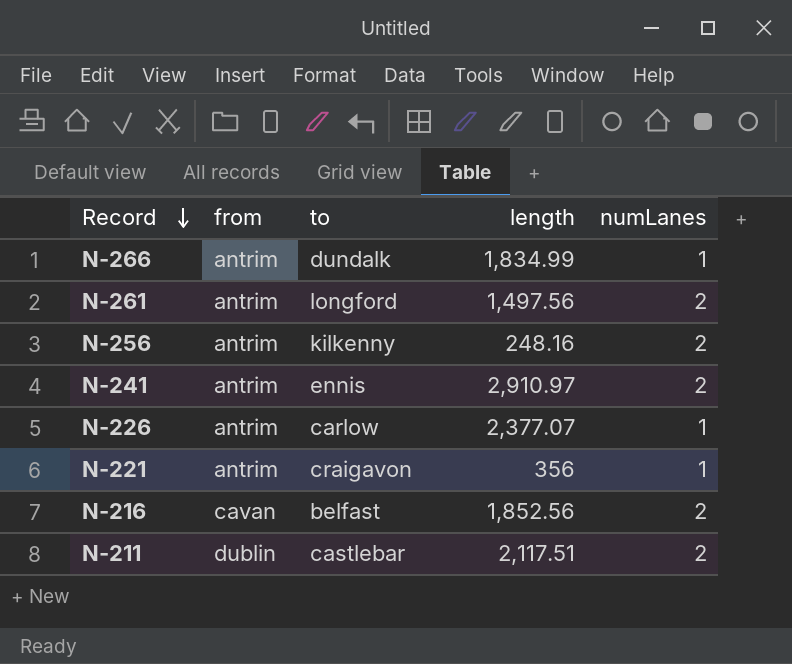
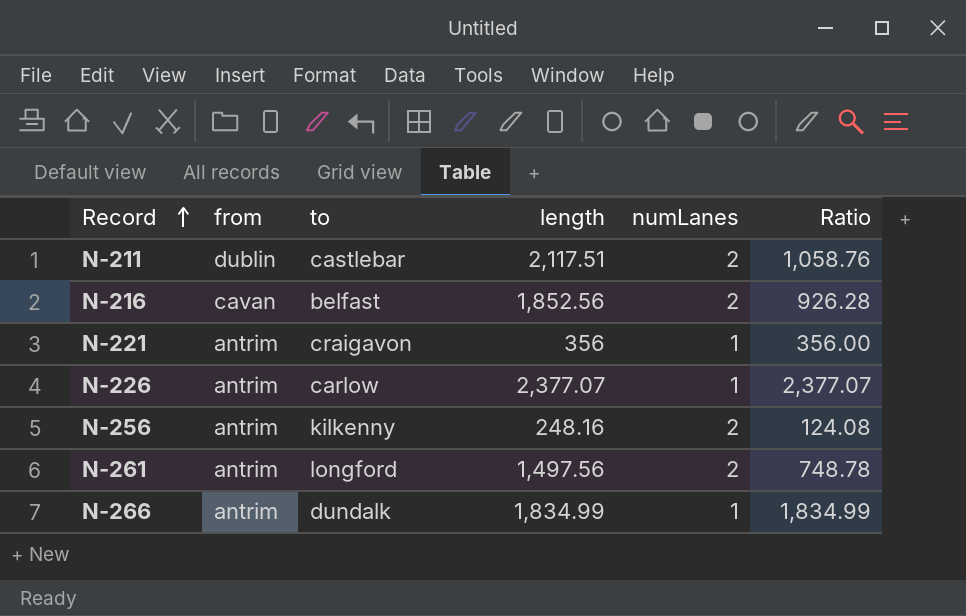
row order: Record descending -> Record ascending
column Ratio | formula: none -> [length] / [numLanes]
row N-241: antrim | ennis | 2,910.97 | 2 -> none

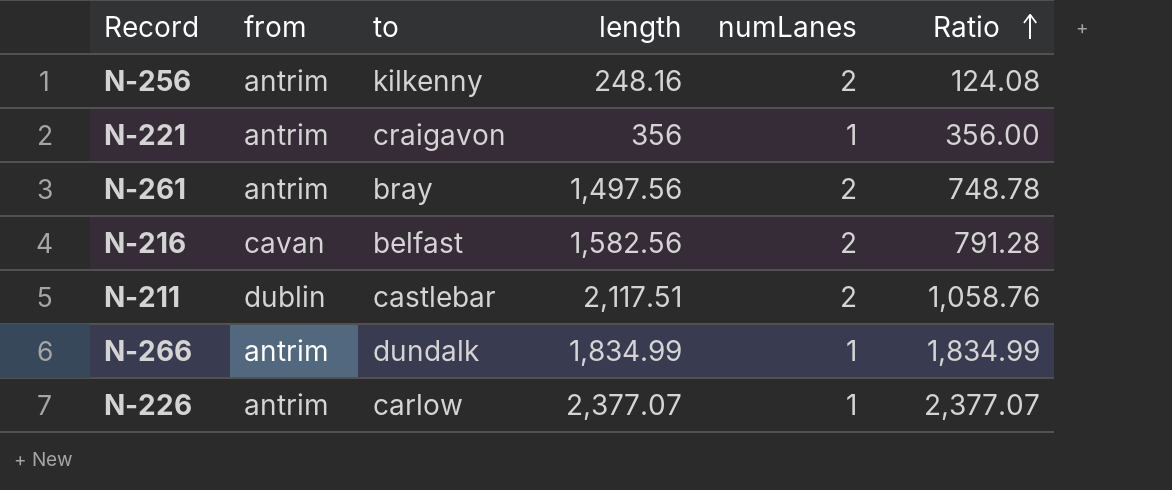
row order: Record ascending -> Ratio ascending
N-261 | to: longford -> bray
N-216 | length: 1,852.56 -> 1,582.56
N-216 | Ratio: 926.28 -> 791.28

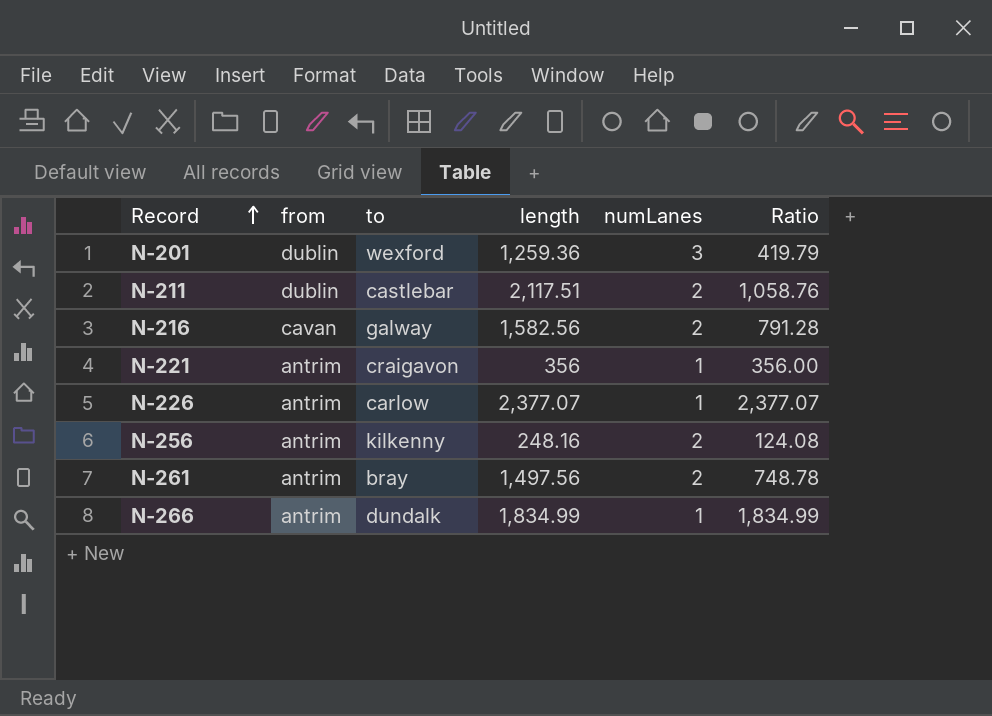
row order: Ratio ascending -> Record ascending
row N-201: none -> dublin | wexford | 1,259.36 | 3 | 419.79
N-216 | to: belfast -> galway

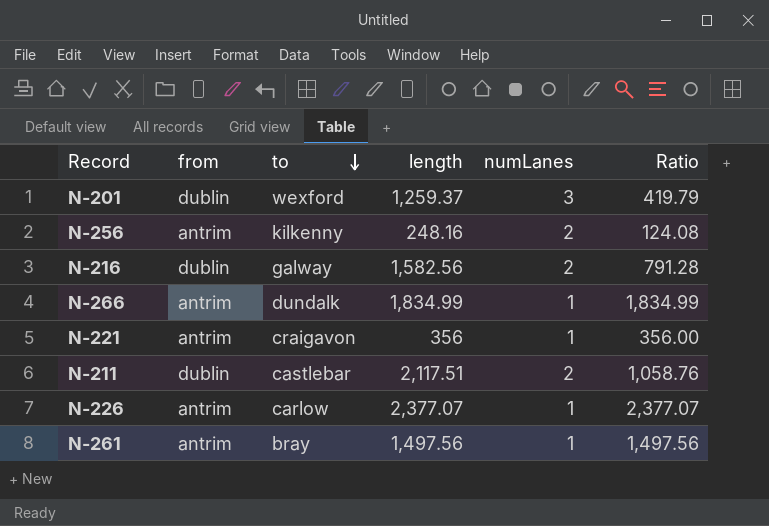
row order: Record ascending -> to descending
N-201 | length: 1,259.36 -> 1,259.37
N-216 | from: cavan -> dublin
N-261 | numLanes: 2 -> 1
N-261 | Ratio: 748.78 -> 1,497.56

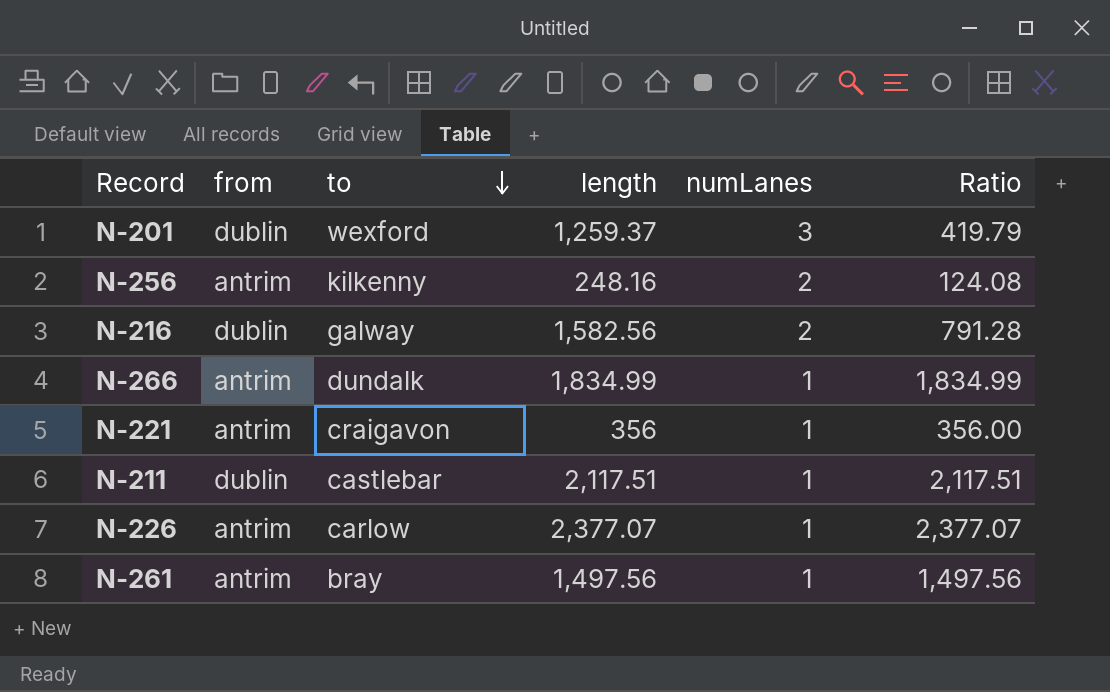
N-211 | numLanes: 2 -> 1
N-211 | Ratio: 1,058.76 -> 2,117.51

